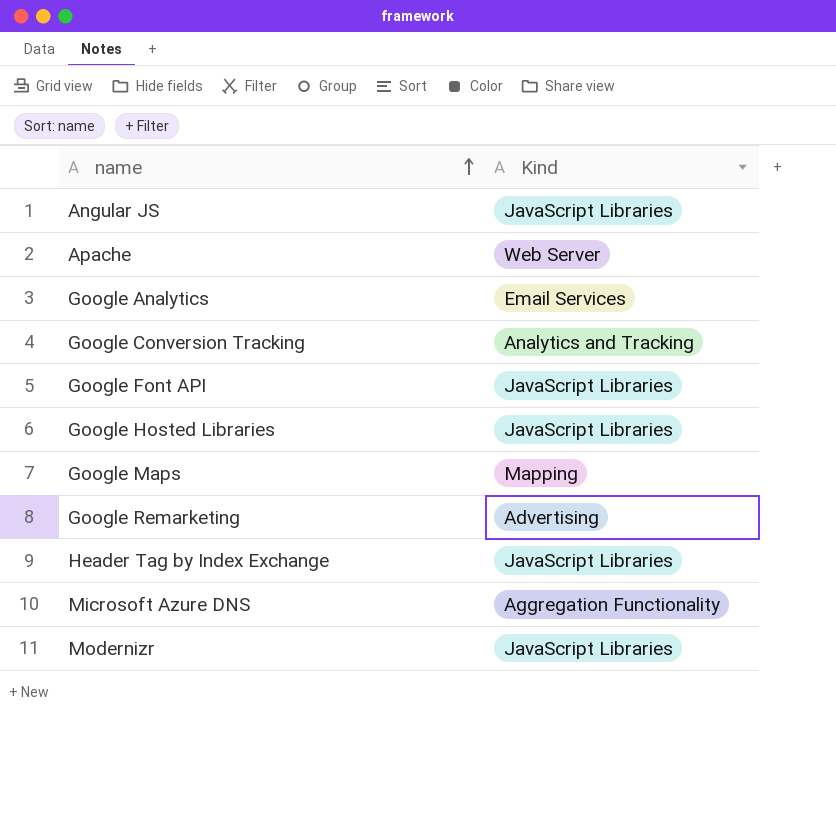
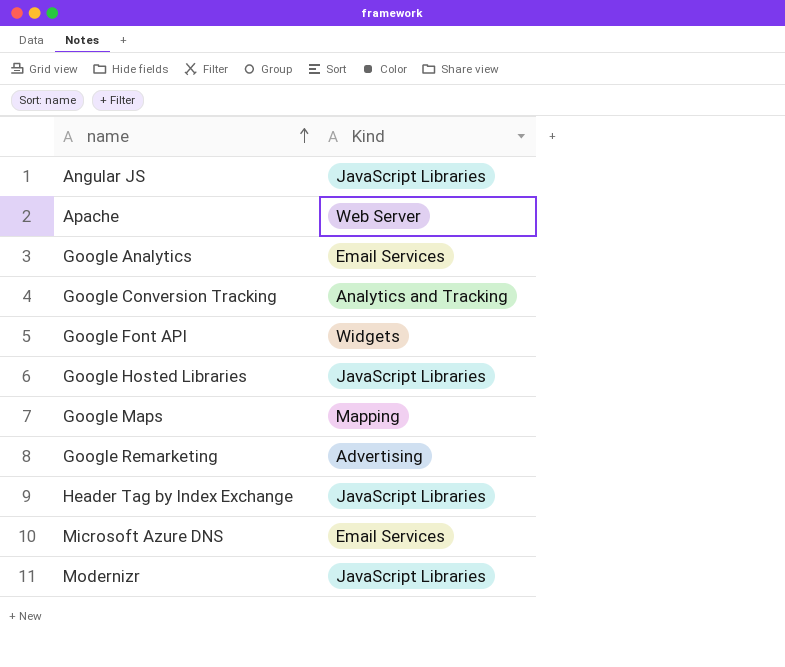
Google Font API | Kind: JavaScript Libraries -> Widgets
Microsoft Azure DNS | Kind: Aggregation Functionality -> Email Services

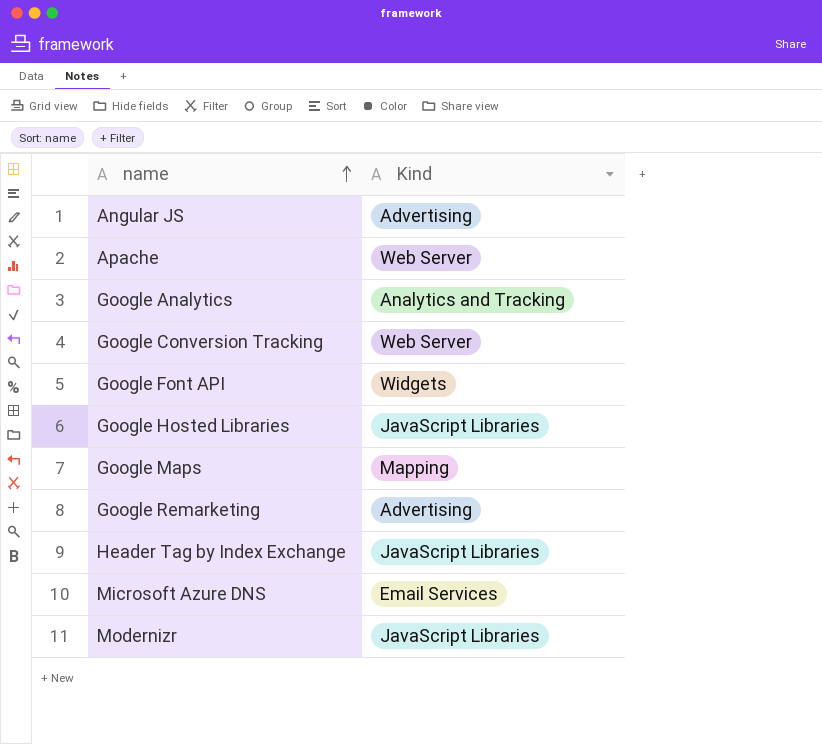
Angular JS | Kind: JavaScript Libraries -> Advertising
Google Analytics | Kind: Email Services -> Analytics and Tracking
Google Conversion Tracking | Kind: Analytics and Tracking -> Web Server

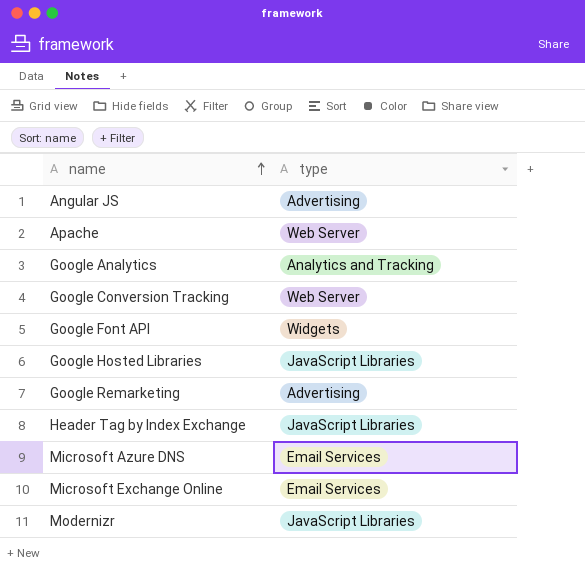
column name: Kind -> type
row Google Maps: Mapping -> none
row Microsoft Exchange Online: none -> Email Services

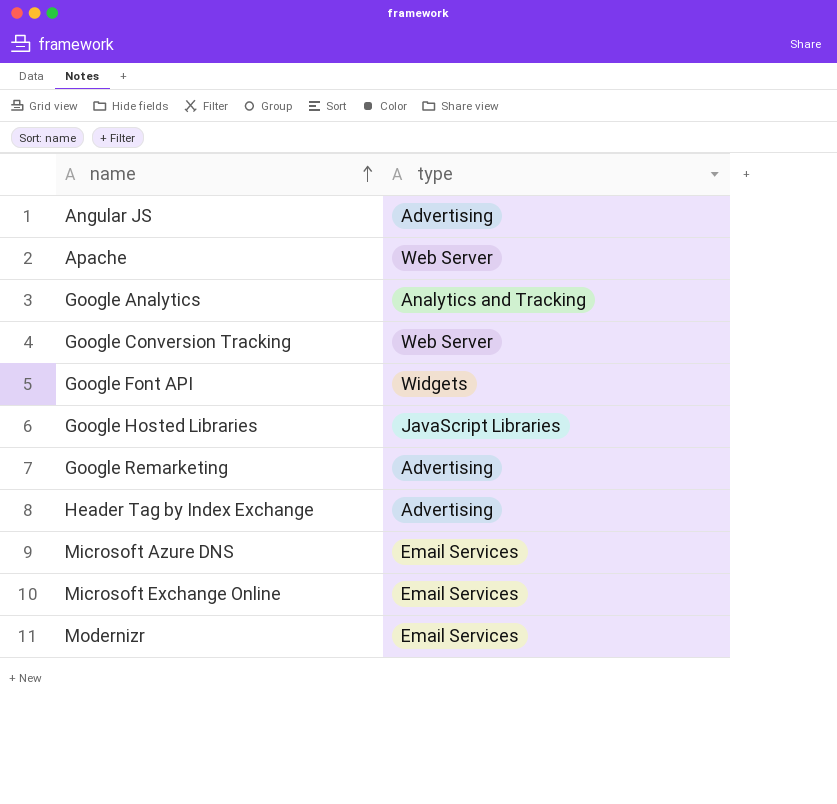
Header Tag by Index Exchange | type: JavaScript Libraries -> Advertising
Modernizr | type: JavaScript Libraries -> Email Services

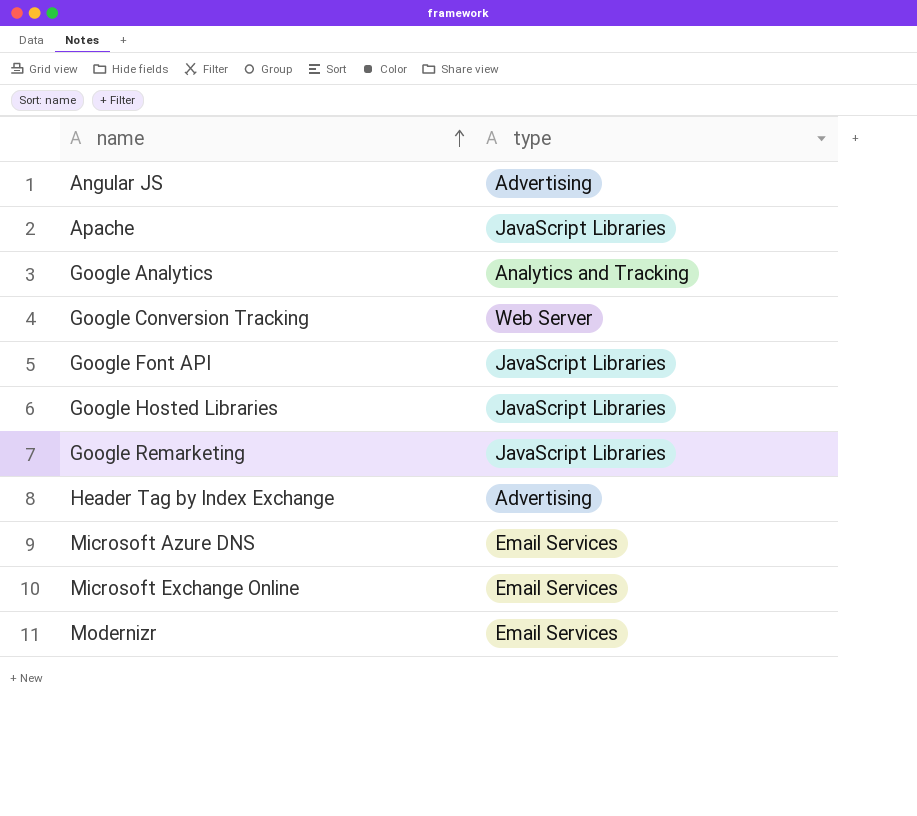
Apache | type: Web Server -> JavaScript Libraries
Google Font API | type: Widgets -> JavaScript Libraries
Google Remarketing | type: Advertising -> JavaScript Libraries

